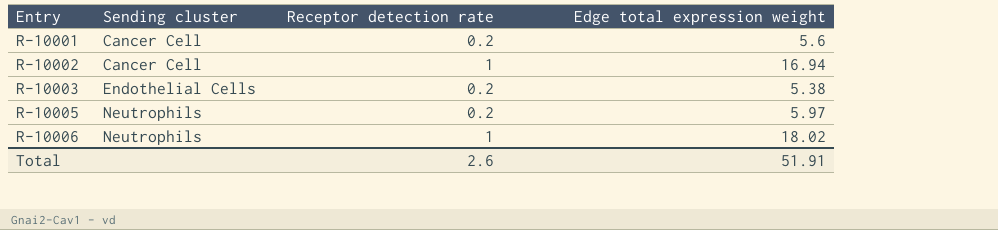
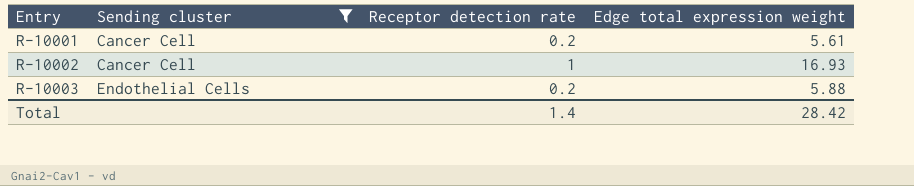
filter: none -> Sending cluster != Neutrophils
R-10001 | Edge total expression weight: 5.6 -> 5.61
R-10002 | Edge total expression weight: 16.94 -> 16.93
R-10003 | Edge total expression weight: 5.38 -> 5.88
Total | Receptor detection rate: 2.6 -> 1.4
Total | Edge total expression weight: 51.91 -> 28.42

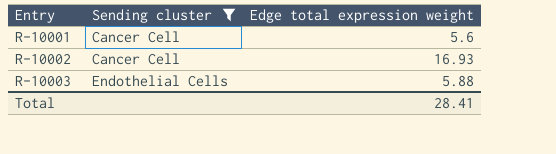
column Receptor detection rate | position: 3 -> none
R-10001 | Edge total expression weight: 5.61 -> 5.6
Total | Edge total expression weight: 28.42 -> 28.41

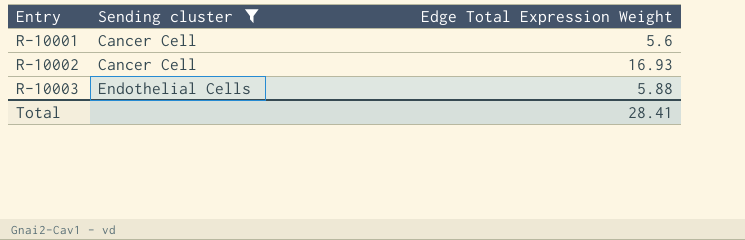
column name: Edge total expression weight -> Edge Total Expression Weight

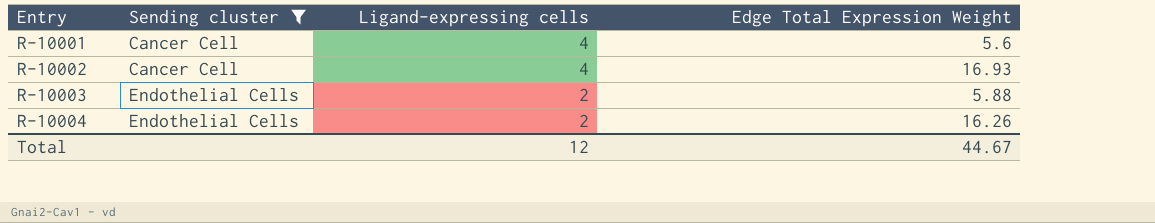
column Ligand-expressing cells | position: none -> 3
row R-10004: none -> Endothelial Cells | 2 | 16.26
Total | Edge Total Expression Weight: 28.41 -> 44.67

